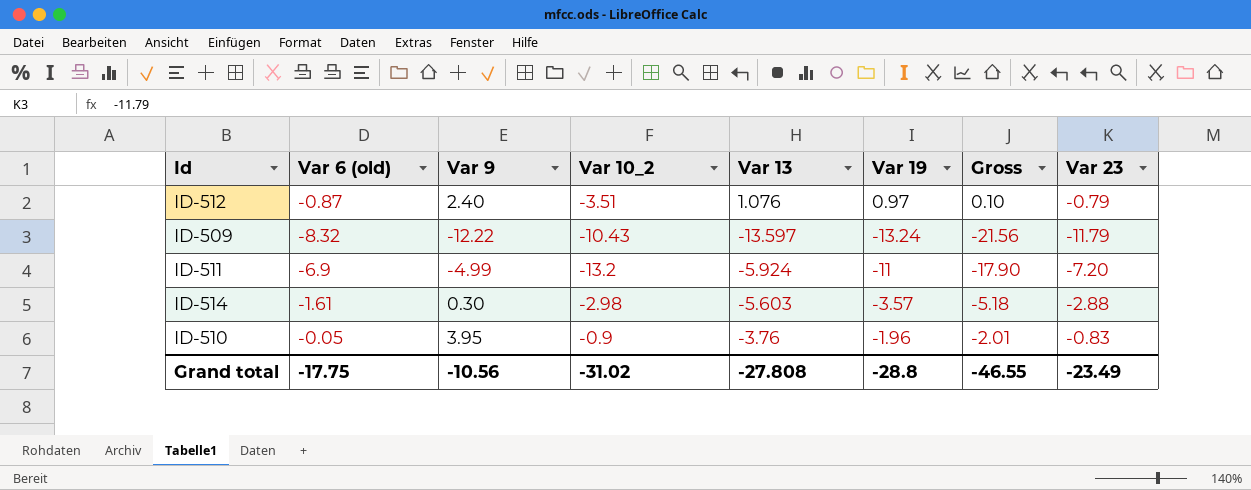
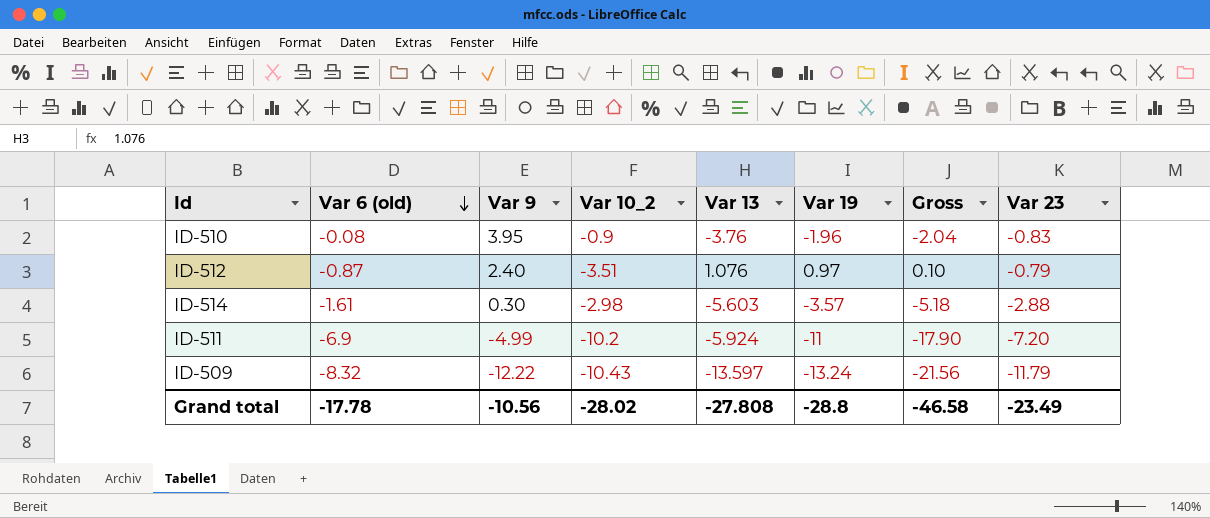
row order: none -> Var 6 (old) descending
ID-510 | Var 6 (old): -0.05 -> -0.08
ID-510 | Gross: -2.01 -> -2.04
ID-511 | Var 10_2: -13.2 -> -10.2
Grand total | Var 6 (old): -17.75 -> -17.78
Grand total | Var 10_2: -31.02 -> -28.02
Grand total | Gross: -46.55 -> -46.58

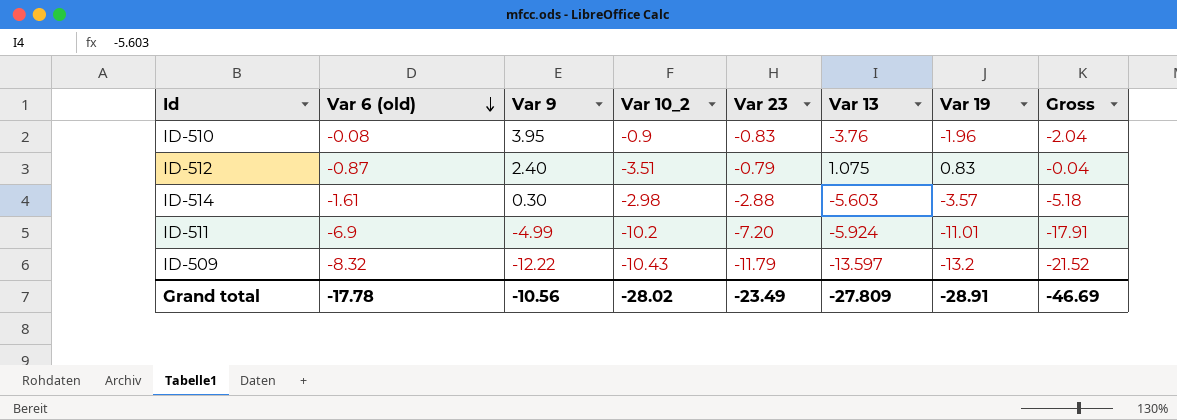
column Var 23 | position: 8 -> 5
ID-512 | Var 13: 1.076 -> 1.075
ID-512 | Var 19: 0.97 -> 0.83
ID-512 | Gross: 0.10 -> -0.04
ID-511 | Var 19: -11 -> -11.01
ID-511 | Gross: -17.90 -> -17.91
ID-509 | Var 19: -13.24 -> -13.2
ID-509 | Gross: -21.56 -> -21.52
Grand total | Var 13: -27.808 -> -27.809
Grand total | Var 19: -28.8 -> -28.91
Grand total | Gross: -46.58 -> -46.69

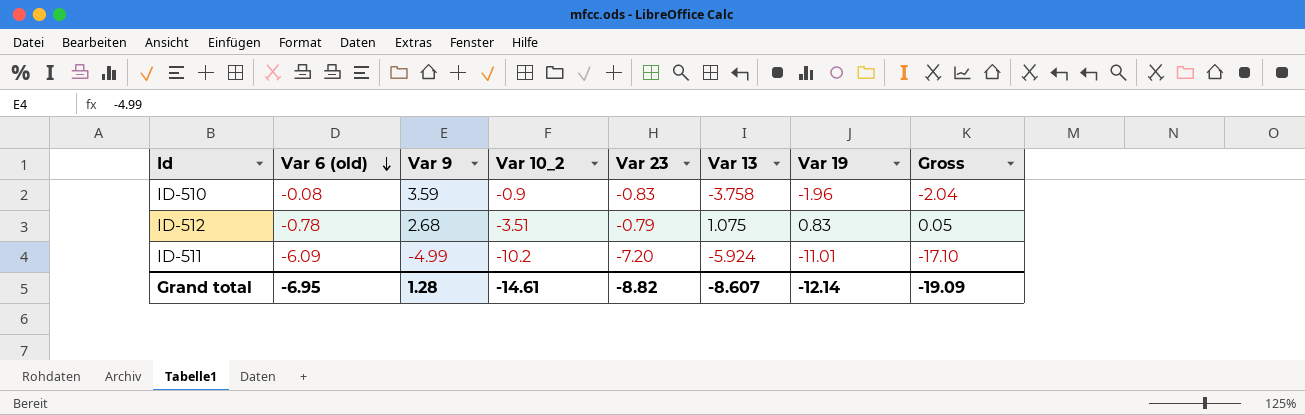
row ID-514: -1.61 | 0.30 | -2.98 | -2.88 | -5.603 | -3.57 | -5.18 -> none
row ID-509: -8.32 | -12.22 | -10.43 | -11.79 | -13.597 | -13.2 | -21.52 -> none
ID-510 | Var 9: 3.95 -> 3.59
ID-510 | Var 13: -3.76 -> -3.758
ID-512 | Var 6 (old): -0.87 -> -0.78
ID-512 | Var 9: 2.40 -> 2.68
ID-512 | Gross: -0.04 -> 0.05
ID-511 | Var 6 (old): -6.9 -> -6.09
ID-511 | Gross: -17.91 -> -17.10
Grand total | Var 6 (old): -17.78 -> -6.95
Grand total | Var 9: -10.56 -> 1.28
Grand total | Var 10_2: -28.02 -> -14.61
Grand total | Var 23: -23.49 -> -8.82
Grand total | Var 13: -27.809 -> -8.607
Grand total | Var 19: -28.91 -> -12.14
Grand total | Gross: -46.69 -> -19.09

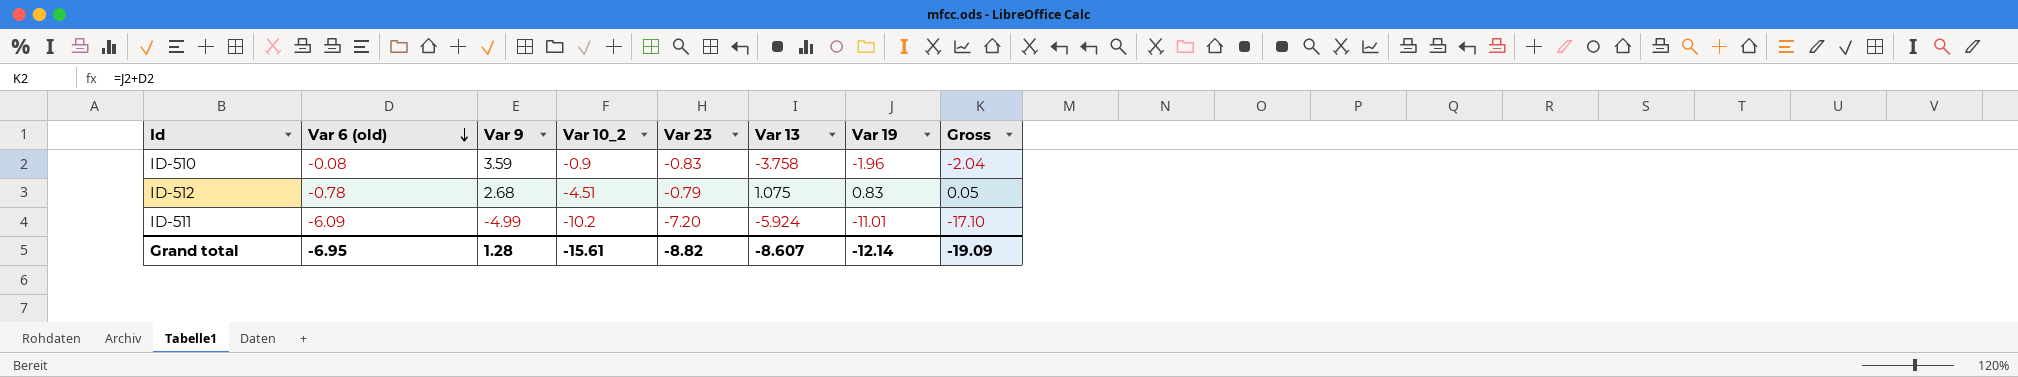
ID-512 | Var 10_2: -3.51 -> -4.51
Grand total | Var 10_2: -14.61 -> -15.61

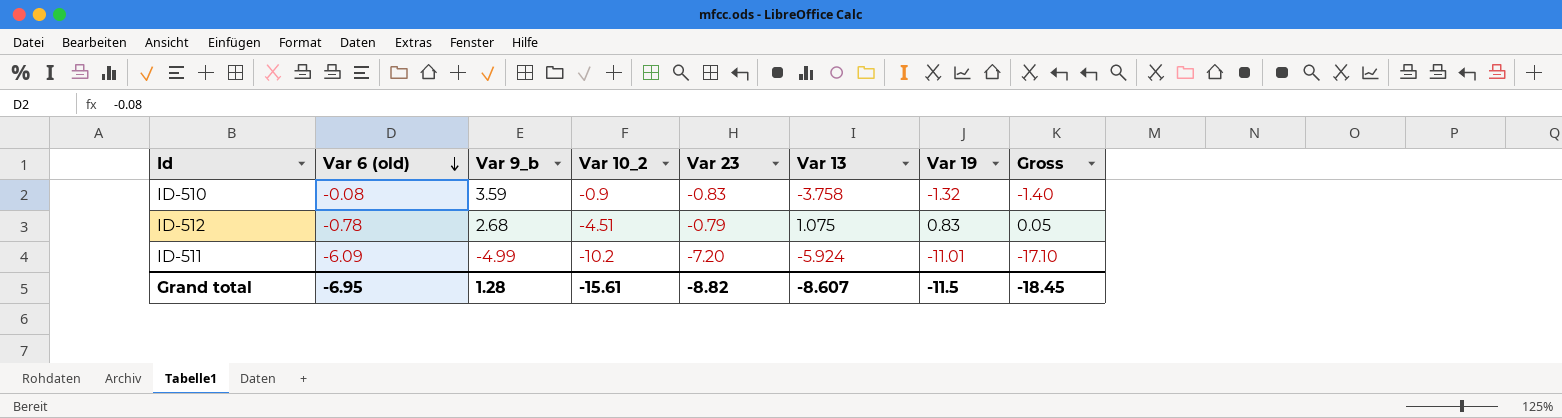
column name: Var 9 -> Var 9_b
ID-510 | Var 19: -1.96 -> -1.32
ID-510 | Gross: -2.04 -> -1.40
Grand total | Var 19: -12.14 -> -11.5
Grand total | Gross: -19.09 -> -18.45

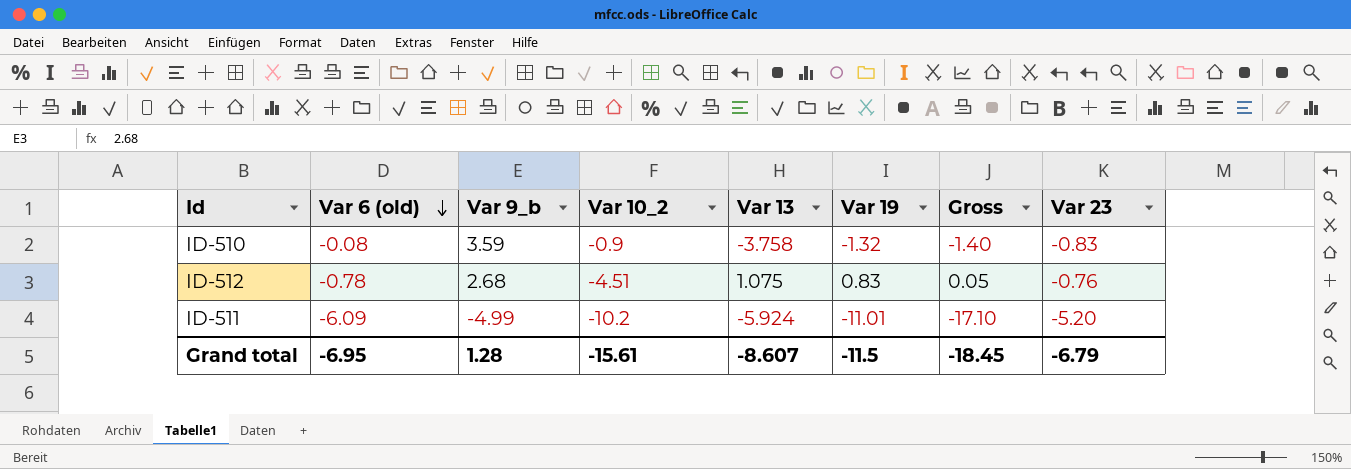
column Var 23 | position: 5 -> 8
ID-512 | Var 23: -0.79 -> -0.76
ID-511 | Var 23: -7.20 -> -5.20
Grand total | Var 23: -8.82 -> -6.79

